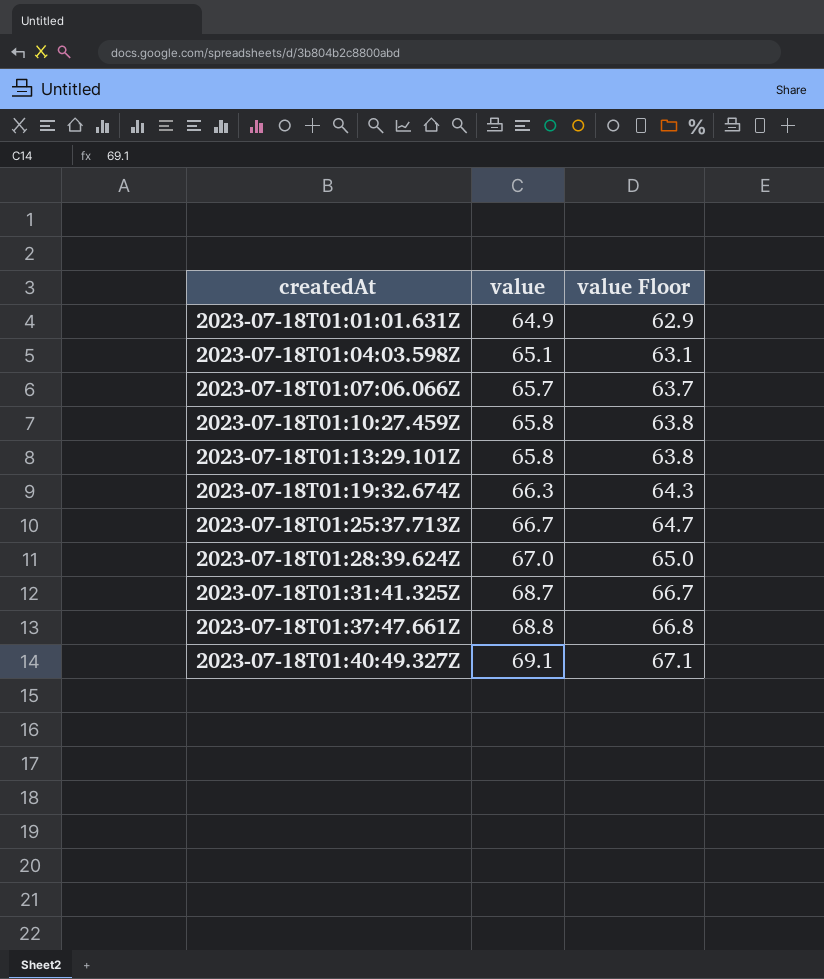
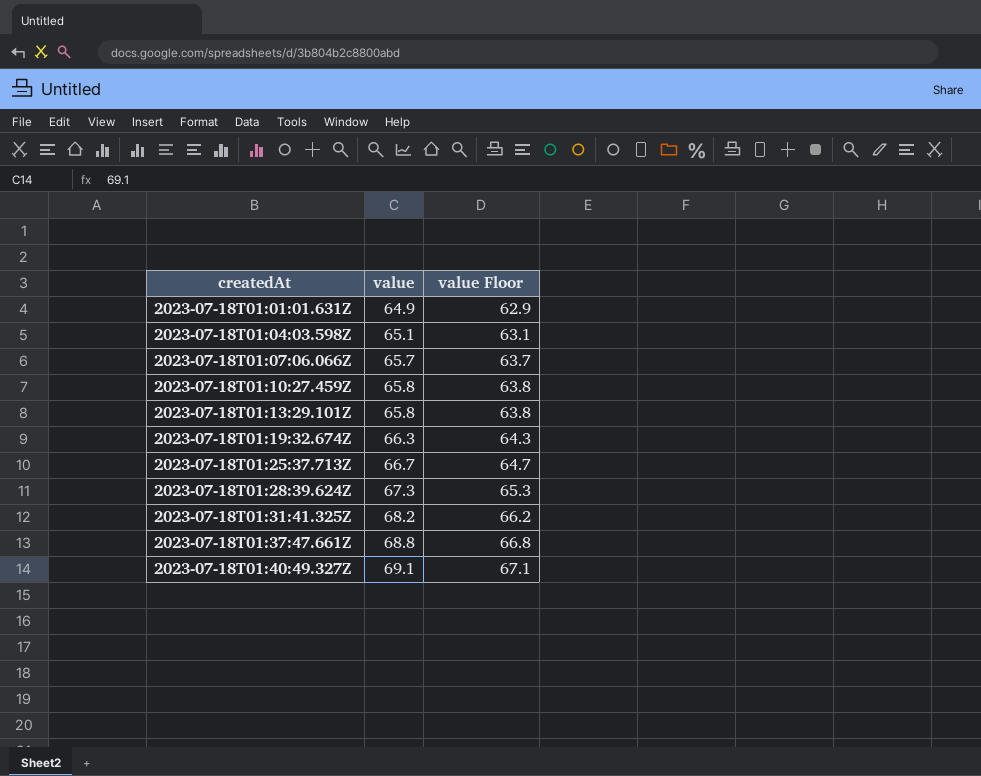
2023-07-18T01:28:39.624Z | value: 67.0 -> 67.3
2023-07-18T01:28:39.624Z | value Floor: 65.0 -> 65.3
2023-07-18T01:31:41.325Z | value: 68.7 -> 68.2
2023-07-18T01:31:41.325Z | value Floor: 66.7 -> 66.2

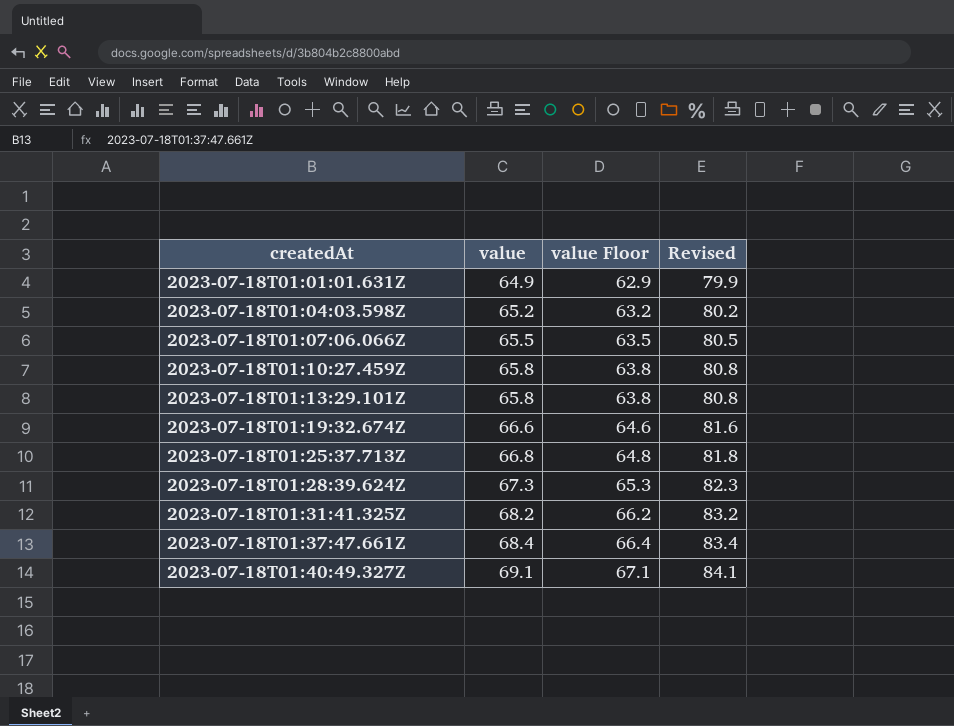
column Revised | formula: none -> [value] + 15
2023-07-18T01:04:03.598Z | value: 65.1 -> 65.2
2023-07-18T01:04:03.598Z | value Floor: 63.1 -> 63.2
2023-07-18T01:07:06.066Z | value: 65.7 -> 65.5
2023-07-18T01:07:06.066Z | value Floor: 63.7 -> 63.5
2023-07-18T01:19:32.674Z | value: 66.3 -> 66.6
2023-07-18T01:19:32.674Z | value Floor: 64.3 -> 64.6
2023-07-18T01:25:37.713Z | value: 66.7 -> 66.8
2023-07-18T01:25:37.713Z | value Floor: 64.7 -> 64.8
2023-07-18T01:37:47.661Z | value: 68.8 -> 68.4
2023-07-18T01:37:47.661Z | value Floor: 66.8 -> 66.4

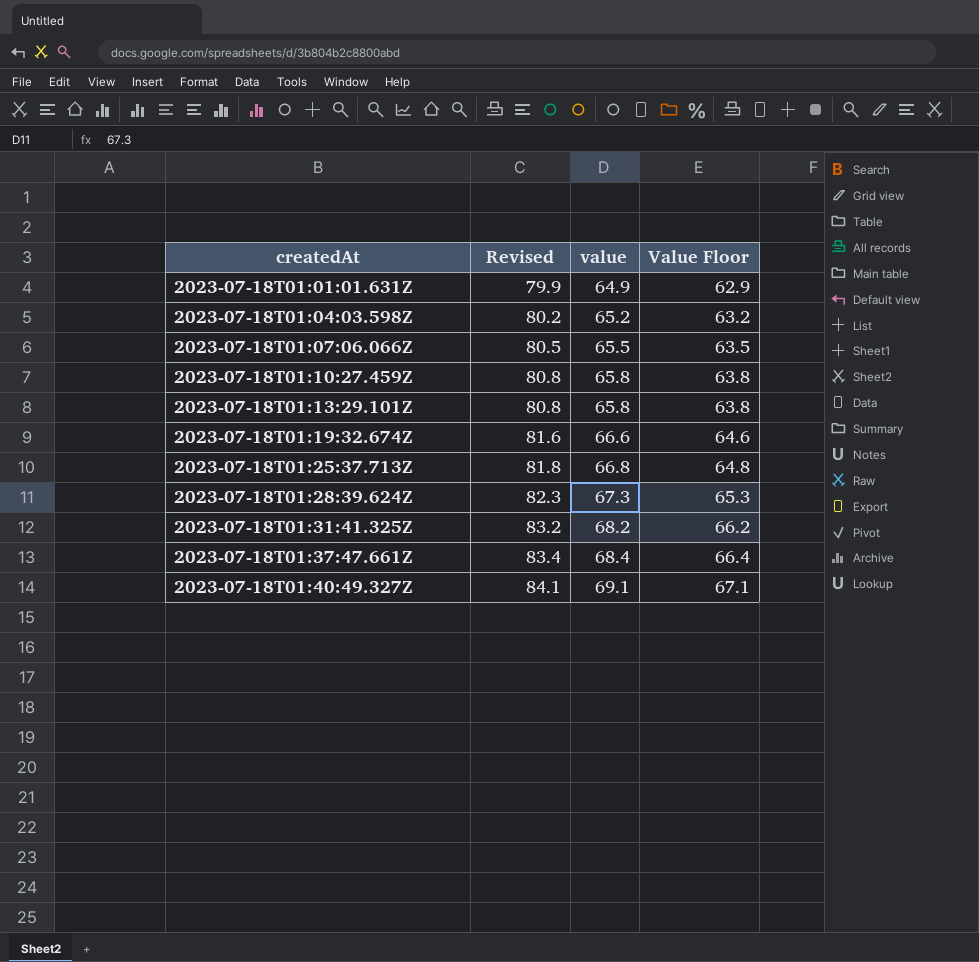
column Revised | position: 4 -> 2
column name: value Floor -> Value Floor

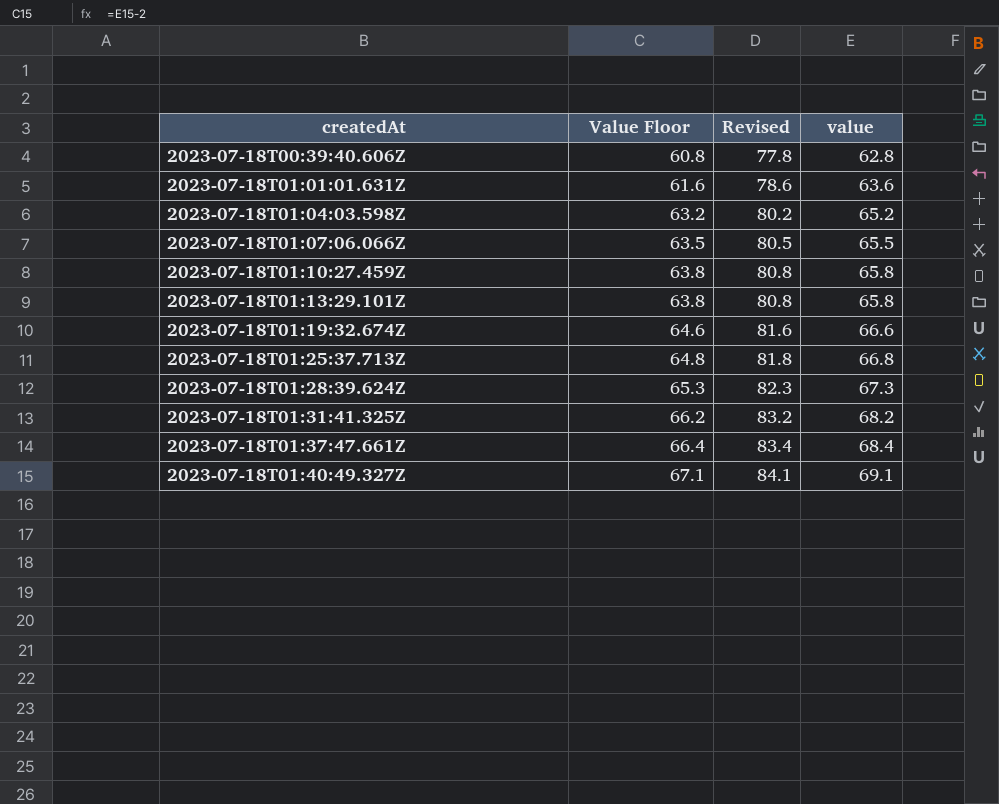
column Value Floor | position: 4 -> 2
row 2023-07-18T00:39:40.606Z: none -> 60.8 | 77.8 | 62.8
2023-07-18T01:01:01.631Z | Value Floor: 62.9 -> 61.6
2023-07-18T01:01:01.631Z | Revised: 79.9 -> 78.6
2023-07-18T01:01:01.631Z | value: 64.9 -> 63.6

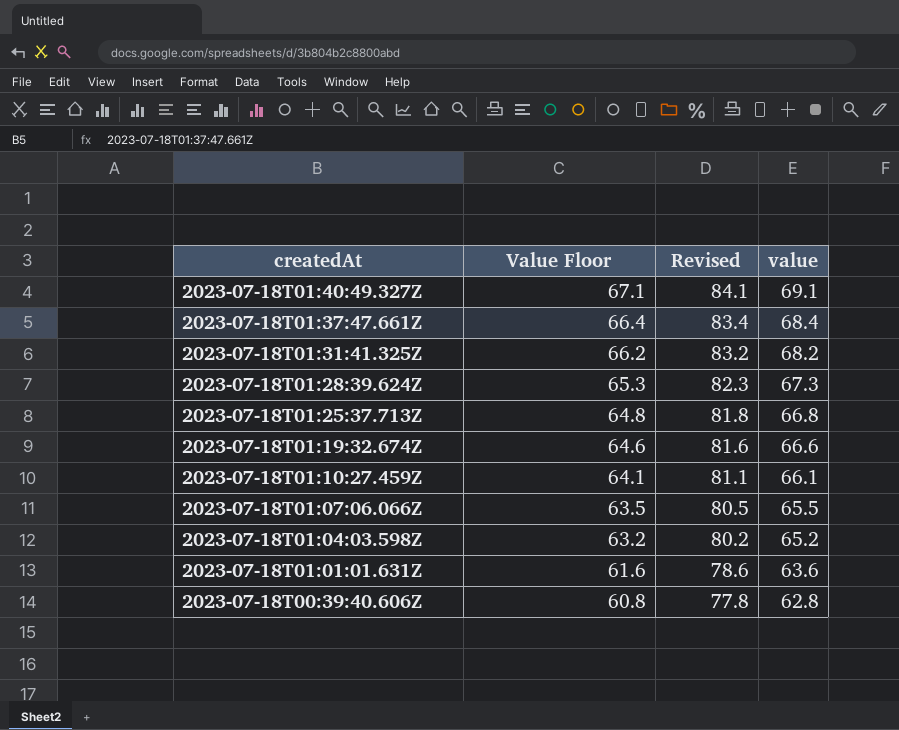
row order: createdAt ascending -> createdAt descending
row 2023-07-18T01:13:29.101Z: 63.8 | 80.8 | 65.8 -> none
2023-07-18T01:10:27.459Z | Value Floor: 63.8 -> 64.1
2023-07-18T01:10:27.459Z | Revised: 80.8 -> 81.1
2023-07-18T01:10:27.459Z | value: 65.8 -> 66.1

